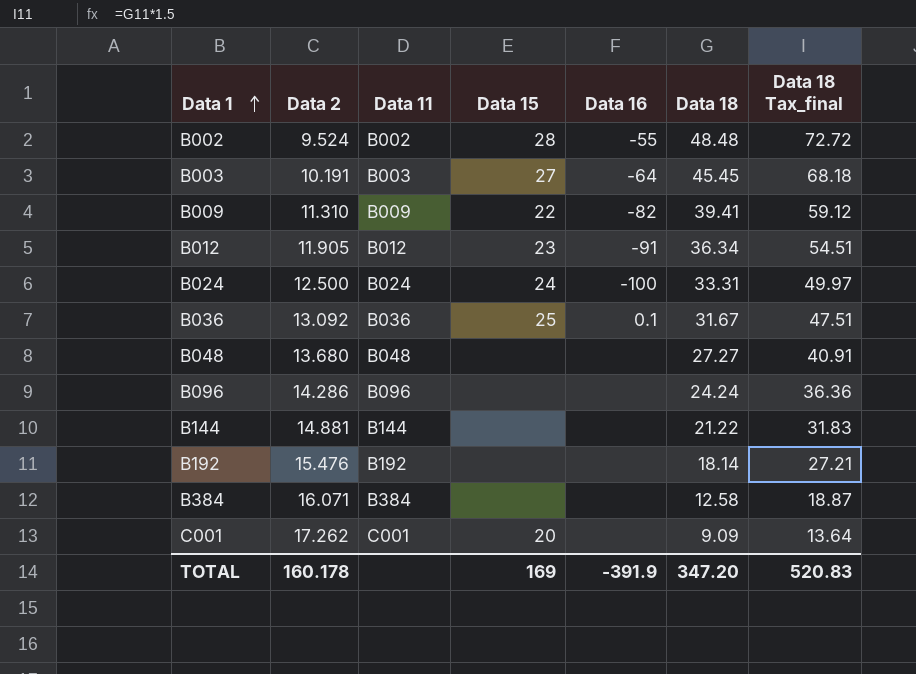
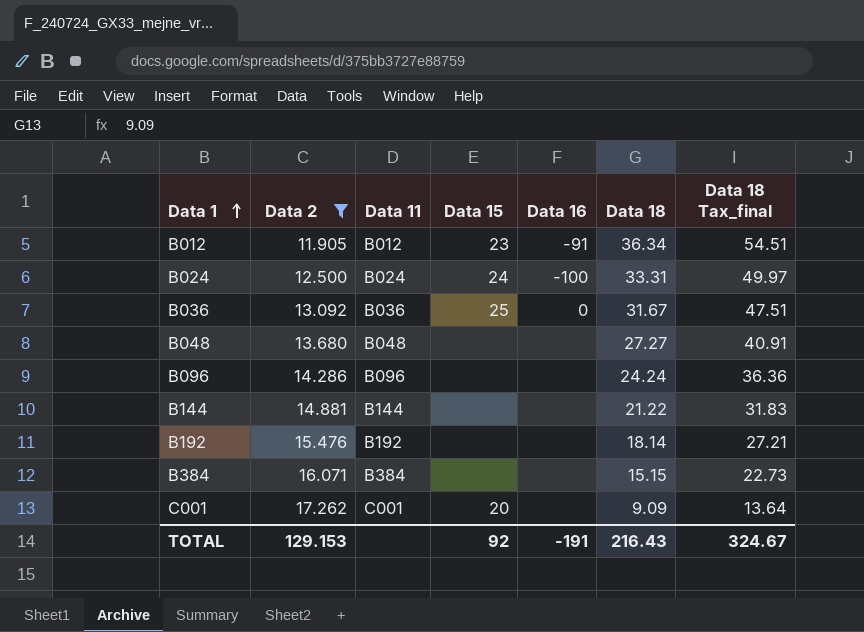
filter: none -> Data 2 >= 11.905
B036 | Data 16: 0.1 -> 0
B384 | Data 18: 12.58 -> 15.15
B384 | Data 18 Tax_final: 18.87 -> 22.73
TOTAL | Data 2: 160.178 -> 129.153
TOTAL | Data 15: 169 -> 92
TOTAL | Data 16: -391.9 -> -191
TOTAL | Data 18: 347.20 -> 216.43
TOTAL | Data 18 Tax_final: 520.83 -> 324.67

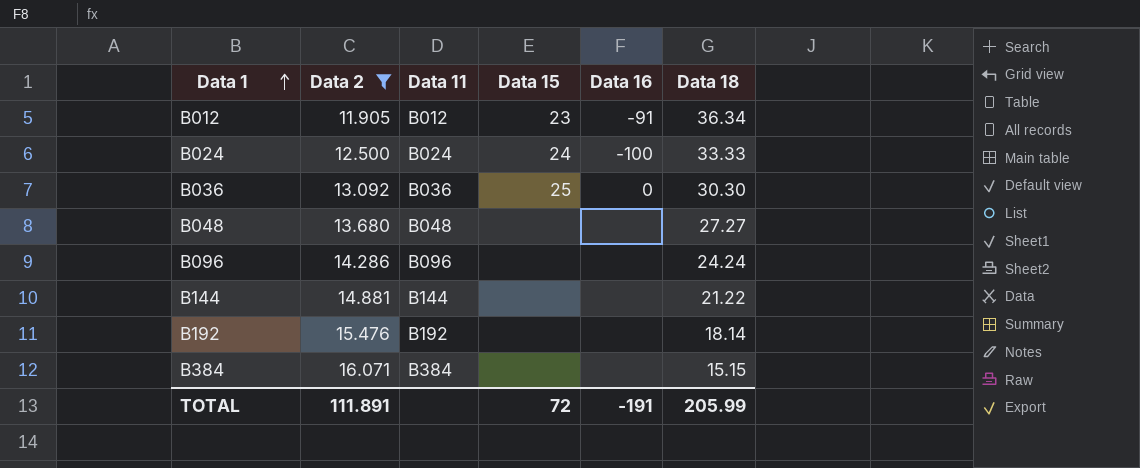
column Data 18 Tax_final | formula: [Data 18] * 1.5 -> none
row C001: 17.262 | C001 | 20 | none | 9.09 | 13.64 -> none
B024 | Data 18: 33.31 -> 33.33
B036 | Data 18: 31.67 -> 30.30
TOTAL | Data 2: 129.153 -> 111.891
TOTAL | Data 15: 92 -> 72
TOTAL | Data 18: 216.43 -> 205.99

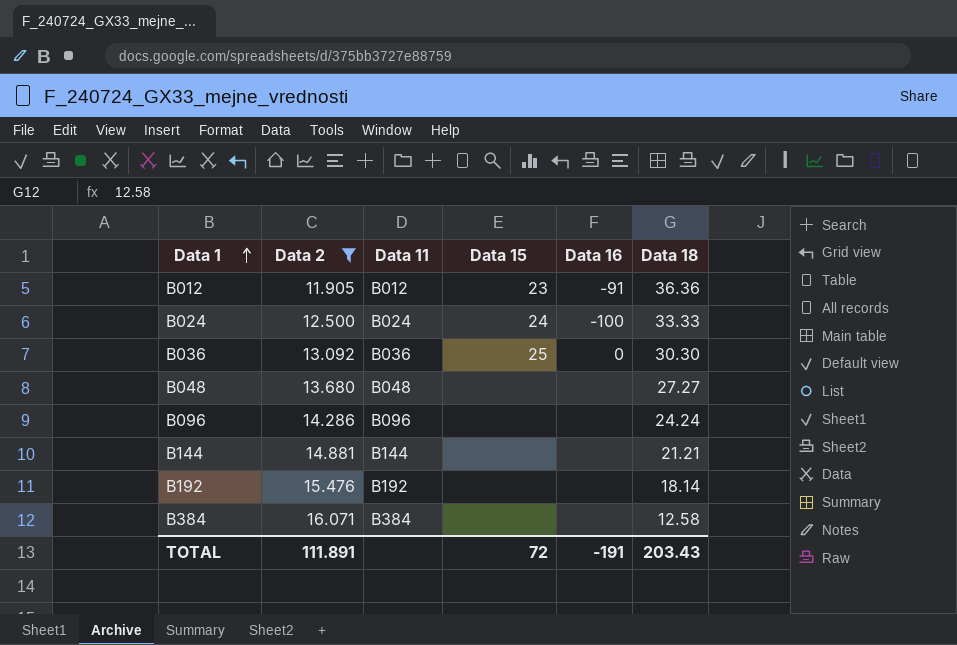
B012 | Data 18: 36.34 -> 36.36
B144 | Data 18: 21.22 -> 21.21
B384 | Data 18: 15.15 -> 12.58
TOTAL | Data 18: 205.99 -> 203.43

